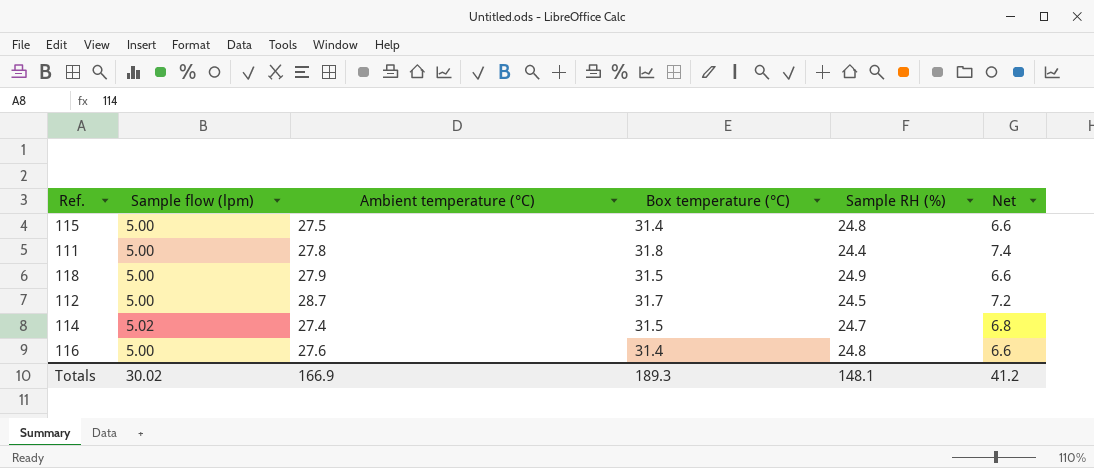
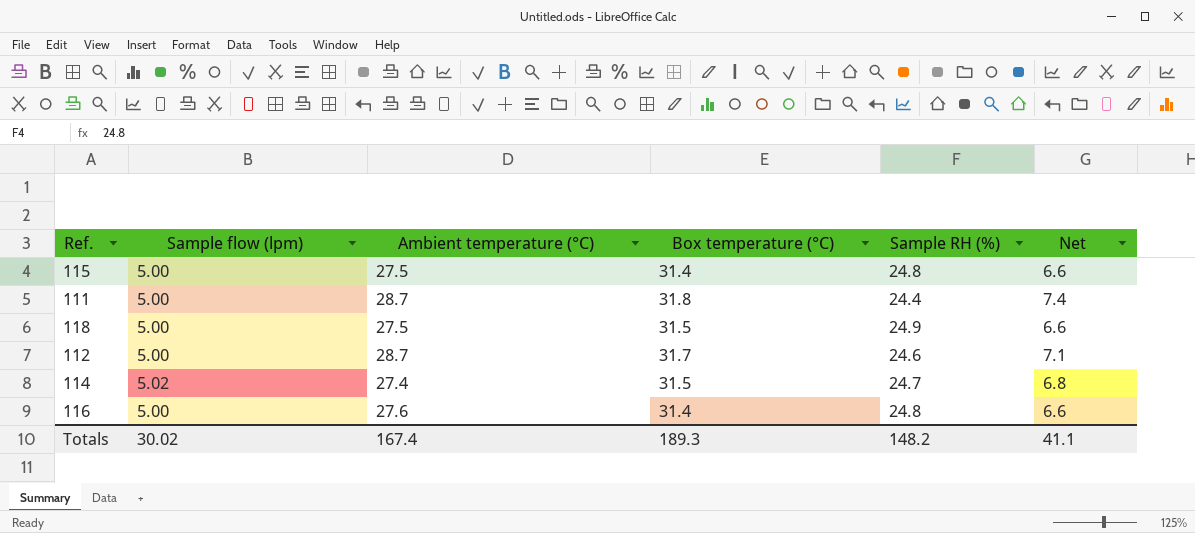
111 | Ambient temperature (°C): 27.8 -> 28.7
118 | Ambient temperature (°C): 27.9 -> 27.5
112 | Sample RH (%): 24.5 -> 24.6
112 | Net: 7.2 -> 7.1
Totals | Ambient temperature (°C): 166.9 -> 167.4
Totals | Sample RH (%): 148.1 -> 148.2
Totals | Net: 41.2 -> 41.1

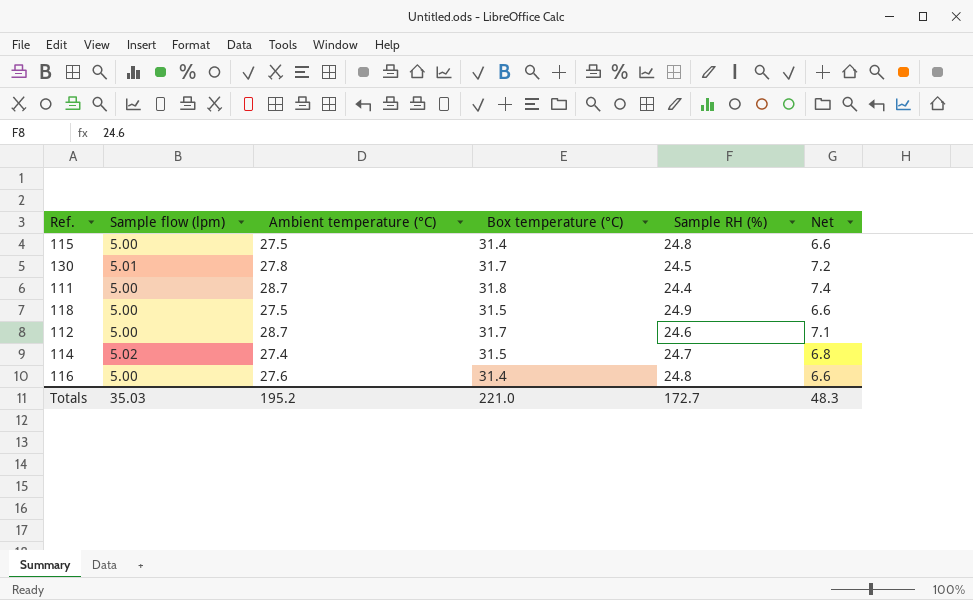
row 130: none -> 5.01 | 27.8 | 31.7 | 24.5 | 7.2
Totals | Sample flow (lpm): 30.02 -> 35.03
Totals | Ambient temperature (°C): 167.4 -> 195.2
Totals | Box temperature (°C): 189.3 -> 221.0
Totals | Sample RH (%): 148.2 -> 172.7
Totals | Net: 41.1 -> 48.3

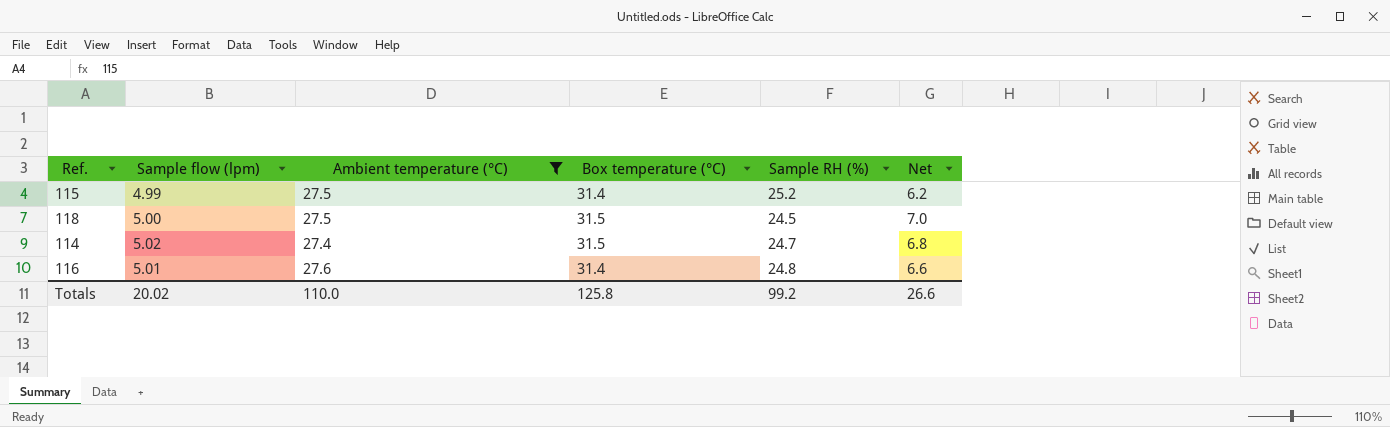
filter: none -> Ambient temperature (°C) <= 27.6
115 | Sample flow (lpm): 5.00 -> 4.99
115 | Sample RH (%): 24.8 -> 25.2
115 | Net: 6.6 -> 6.2
118 | Sample RH (%): 24.9 -> 24.5
118 | Net: 6.6 -> 7.0
116 | Sample flow (lpm): 5.00 -> 5.01
Totals | Sample flow (lpm): 35.03 -> 20.02
Totals | Ambient temperature (°C): 195.2 -> 110.0
Totals | Box temperature (°C): 221.0 -> 125.8
Totals | Sample RH (%): 172.7 -> 99.2
Totals | Net: 48.3 -> 26.6

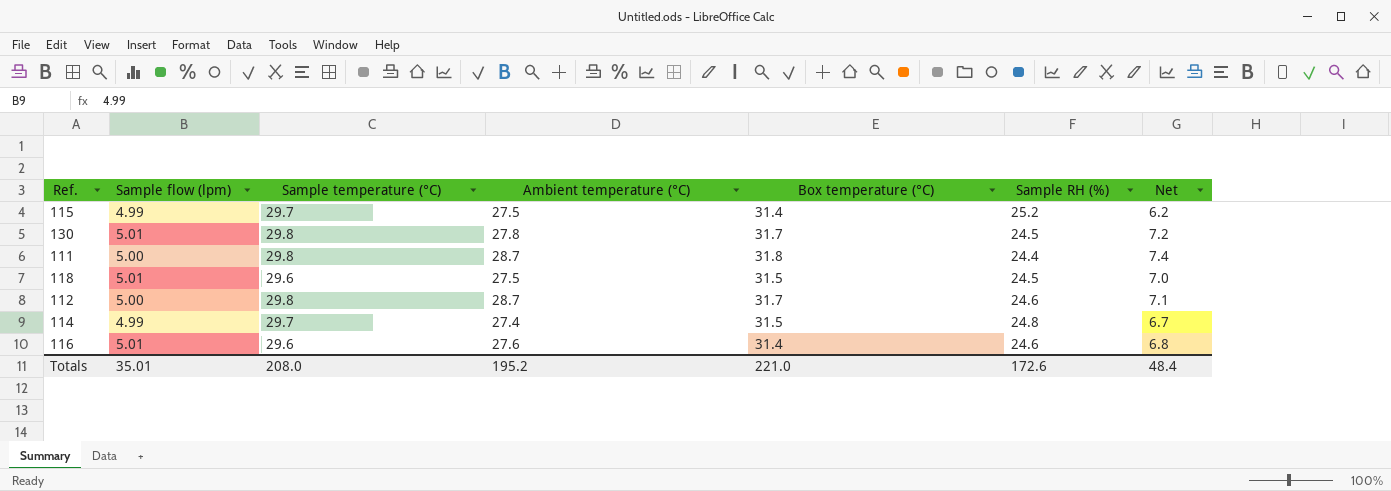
filter: Ambient temperature (°C) <= 27.6 -> none
column Sample temperature (°C) | position: none -> 3
118 | Sample flow (lpm): 5.00 -> 5.01
114 | Sample flow (lpm): 5.02 -> 4.99
114 | Sample RH (%): 24.7 -> 24.8
114 | Net: 6.8 -> 6.7
116 | Sample RH (%): 24.8 -> 24.6
116 | Net: 6.6 -> 6.8
Totals | Sample flow (lpm): 20.02 -> 35.01
Totals | Ambient temperature (°C): 110.0 -> 195.2
Totals | Box temperature (°C): 125.8 -> 221.0
Totals | Sample RH (%): 99.2 -> 172.6
Totals | Net: 26.6 -> 48.4

